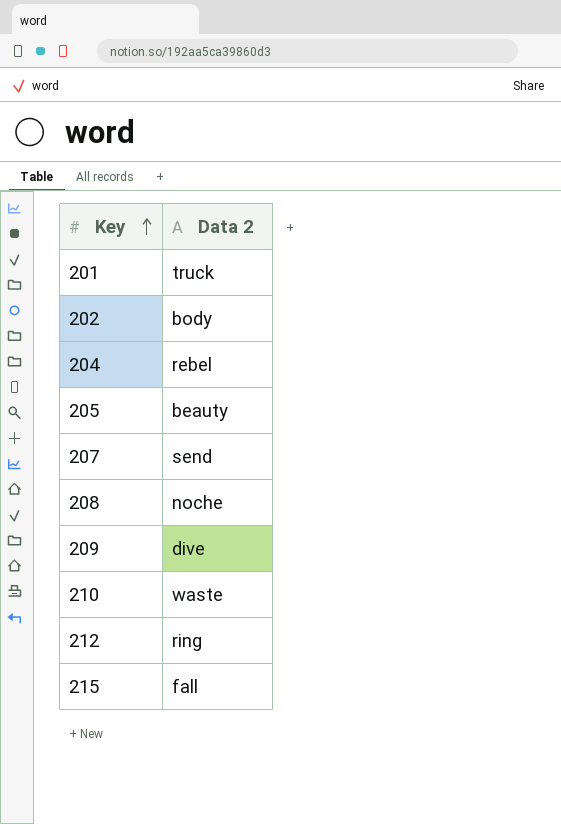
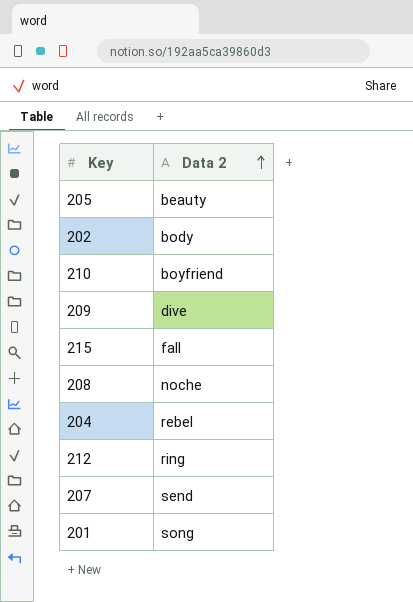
row order: Key ascending -> Data 2 ascending
210 | Data 2: waste -> boyfriend
201 | Data 2: truck -> song

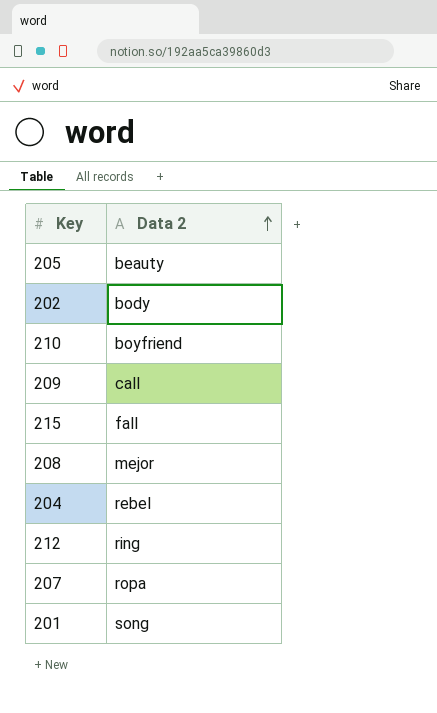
209 | Data 2: dive -> call
208 | Data 2: noche -> mejor
207 | Data 2: send -> ropa

